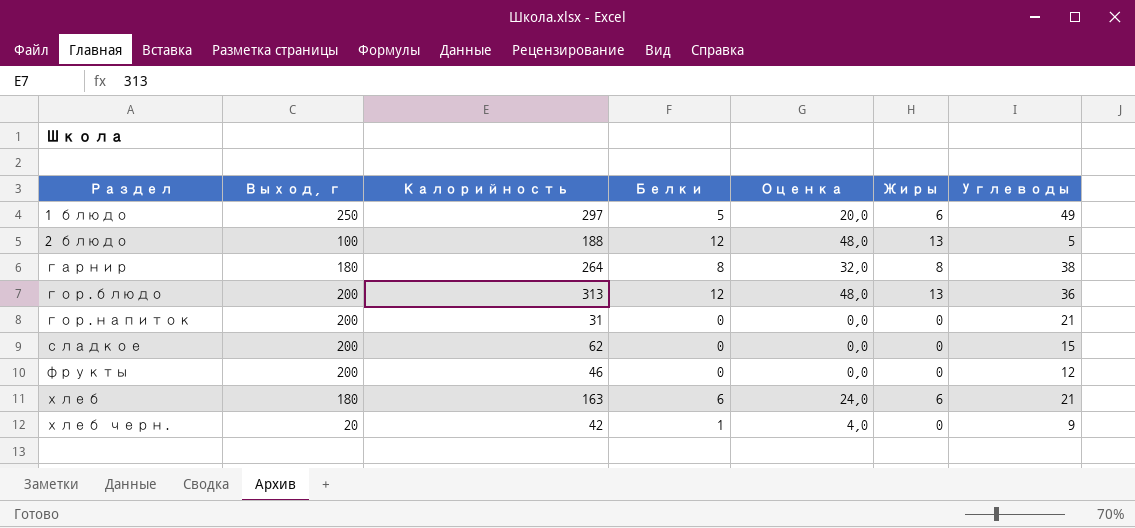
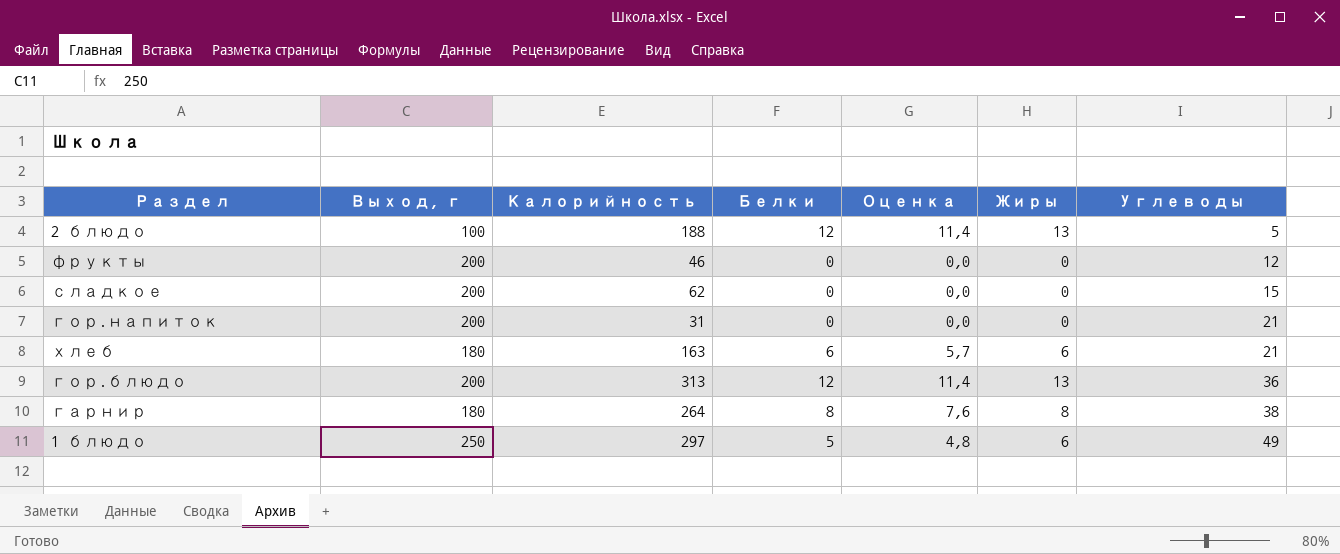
row order: Раздел ascending -> Углеводы ascending
column Оценка | formula: [Белки] * 4 -> [Белки] * 0,95
row хлеб черн.: 20 | 42 | 1 | 4,0 | 0 | 9 -> none

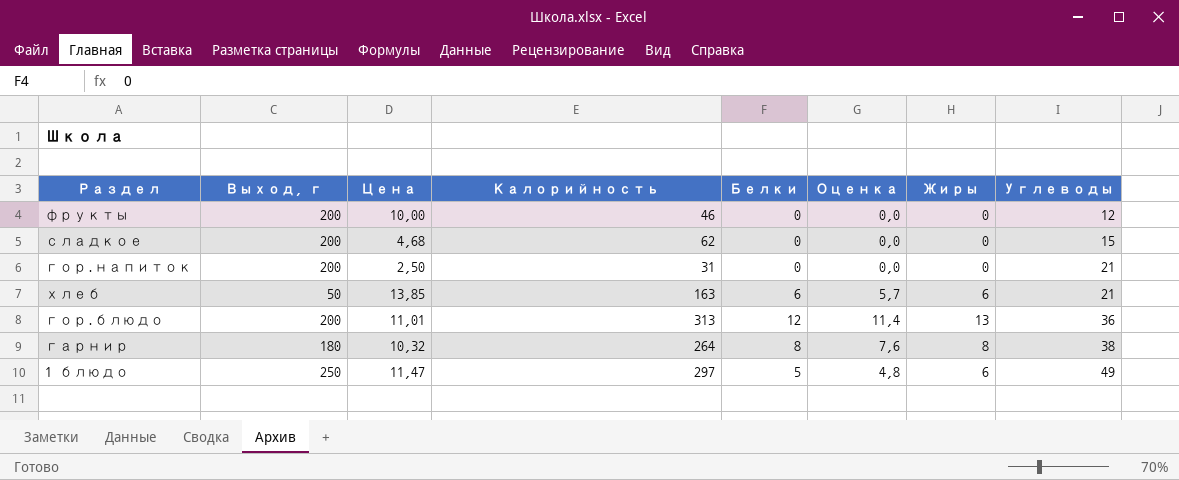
column Цена | position: none -> 3
row 2 блюдо: 100 | 188 | 12 | 11,4 | 13 | 5 -> none
хлеб | Выход, г: 180 -> 50

